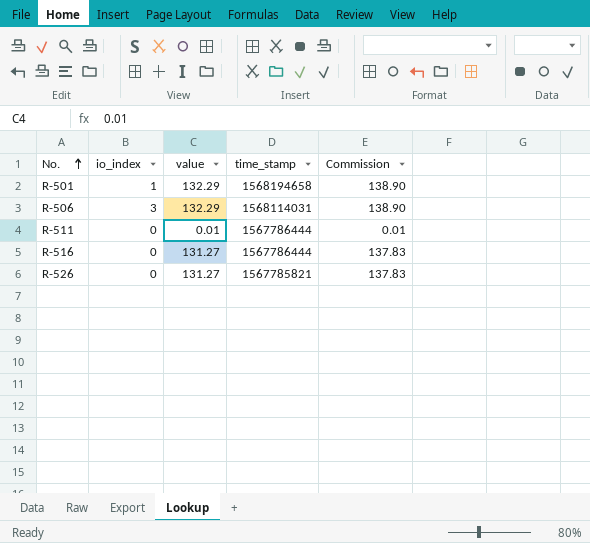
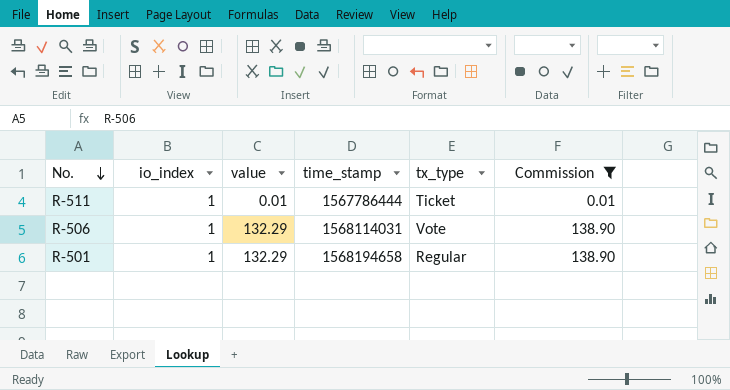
filter: none -> Commission != 137.83
row order: No. ascending -> No. descending
column tx_type | position: none -> 5
R-511 | io_index: 0 -> 1
R-506 | io_index: 3 -> 1

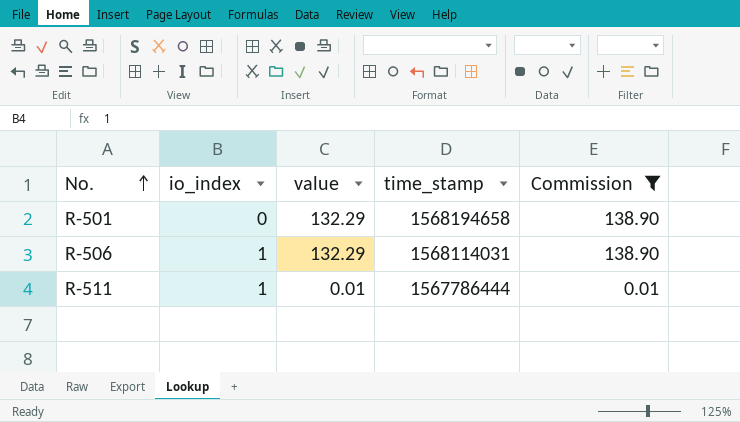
row order: No. descending -> No. ascending
column tx_type | position: 5 -> none
R-501 | io_index: 1 -> 0

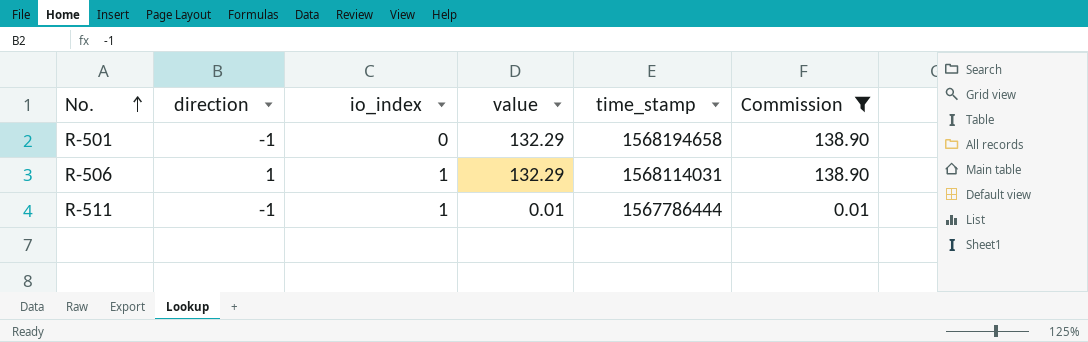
column direction | position: none -> 2

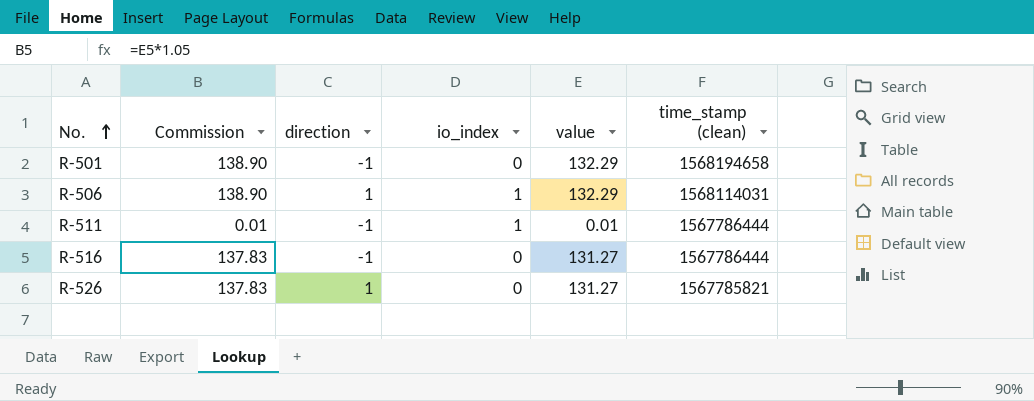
filter: Commission != 137.83 -> none
column Commission | position: 6 -> 2
column name: time_stamp -> time_stamp (clean)

